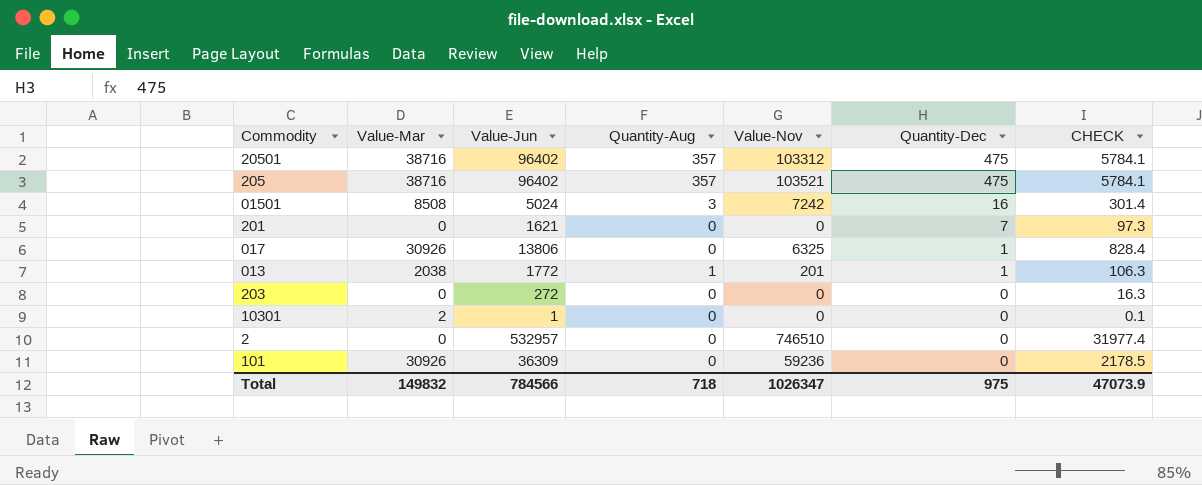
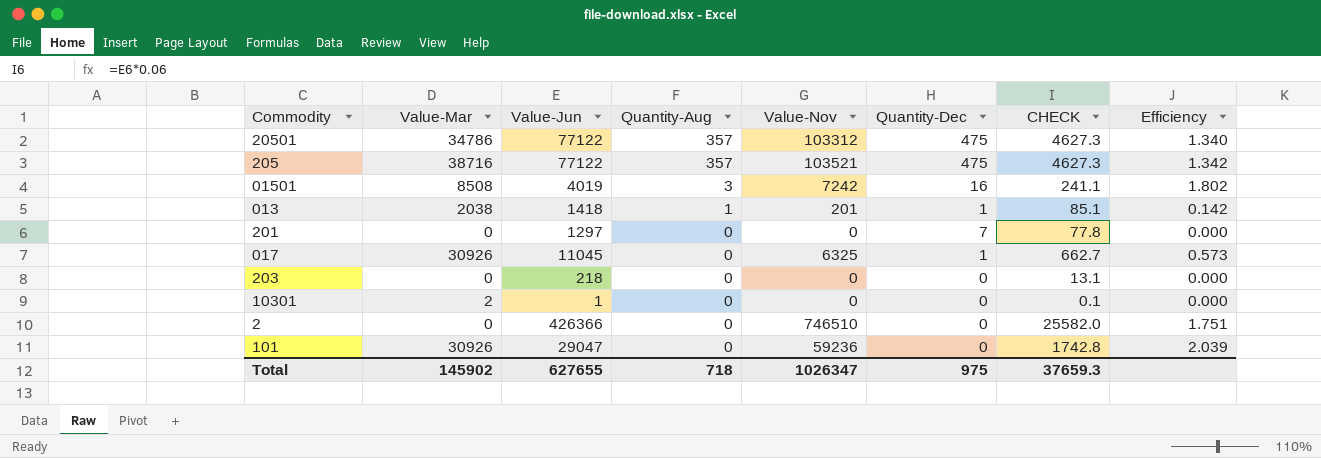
row order: Quantity-Dec descending -> Quantity-Aug descending
column Efficiency | formula: none -> [Value-Nov] / [Value-Jun]
20501 | Value-Mar: 38716 -> 34786
20501 | Value-Jun: 96402 -> 77122
20501 | CHECK: 5784.1 -> 4627.3
205 | Value-Jun: 96402 -> 77122
205 | CHECK: 5784.1 -> 4627.3
01501 | Value-Jun: 5024 -> 4019
01501 | CHECK: 301.4 -> 241.1
013 | Value-Jun: 1772 -> 1418
013 | CHECK: 106.3 -> 85.1
201 | Value-Jun: 1621 -> 1297
201 | CHECK: 97.3 -> 77.8
017 | Value-Jun: 13806 -> 11045
017 | CHECK: 828.4 -> 662.7
203 | Value-Jun: 272 -> 218
203 | CHECK: 16.3 -> 13.1
2 | Value-Jun: 532957 -> 426366
2 | CHECK: 31977.4 -> 25582.0
101 | Value-Jun: 36309 -> 29047
101 | CHECK: 2178.5 -> 1742.8
Total | Value-Mar: 149832 -> 145902
Total | Value-Jun: 784566 -> 627655
Total | CHECK: 47073.9 -> 37659.3

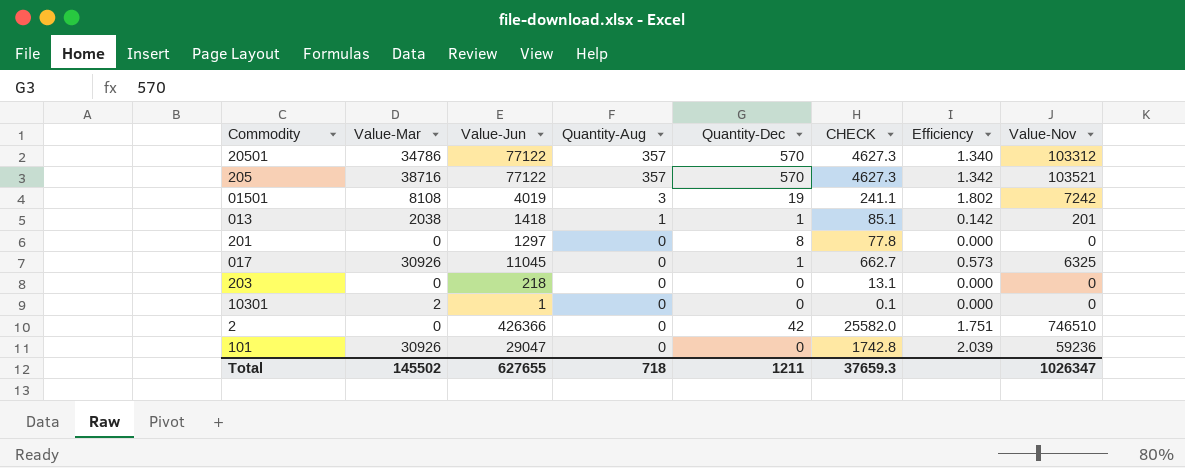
column Value-Nov | position: 5 -> 8
20501 | Quantity-Dec: 475 -> 570
205 | Quantity-Dec: 475 -> 570
01501 | Value-Mar: 8508 -> 8108
01501 | Quantity-Dec: 16 -> 19
201 | Quantity-Dec: 7 -> 8
2 | Quantity-Dec: 0 -> 42
Total | Value-Mar: 145902 -> 145502
Total | Quantity-Dec: 975 -> 1211

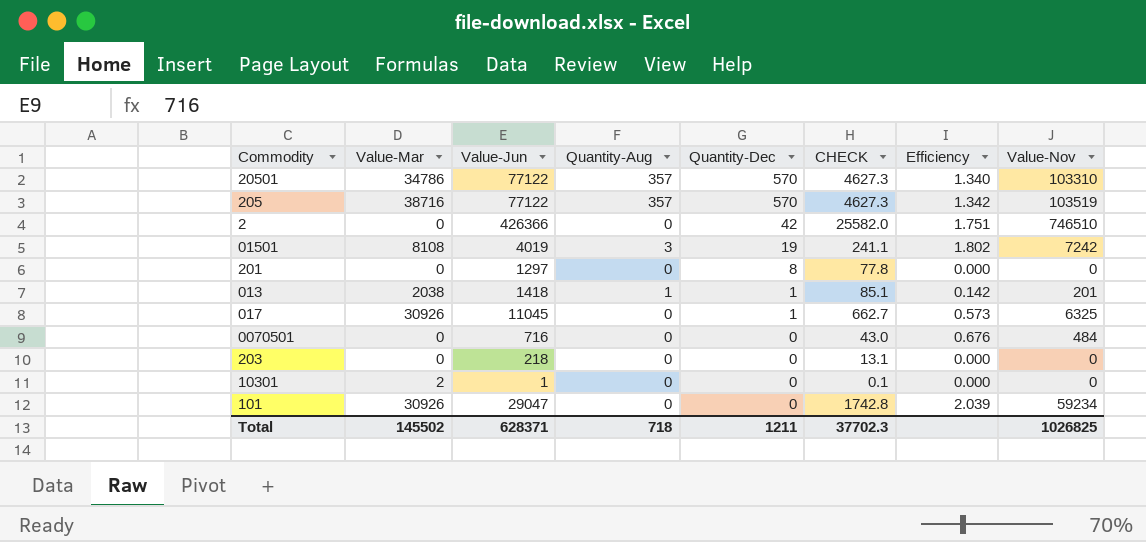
row order: Quantity-Aug descending -> Quantity-Dec descending
20501 | Value-Nov: 103312 -> 103310
205 | Value-Nov: 103521 -> 103519
row 0070501: none -> 0 | 716 | 0 | 0 | 43.0 | 0.676 | 484
101 | Value-Nov: 59236 -> 59234
Total | Value-Jun: 627655 -> 628371
Total | CHECK: 37659.3 -> 37702.3
Total | Value-Nov: 1026347 -> 1026825

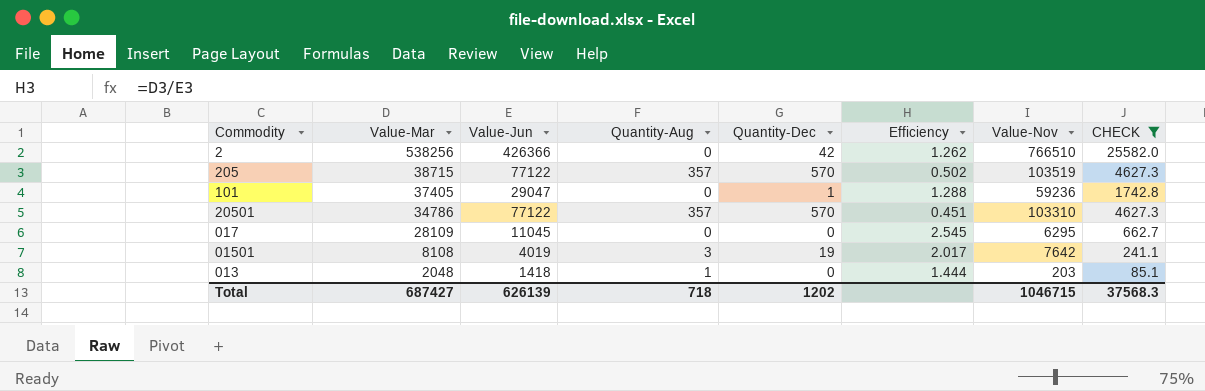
filter: none -> CHECK >= 85.1
row order: Quantity-Dec descending -> Value-Mar descending
column Efficiency | formula: [Value-Nov] / [Value-Jun] -> [Value-Mar] / [Value-Jun]
column CHECK | position: 6 -> 8
2 | Value-Mar: 0 -> 538256
2 | Value-Nov: 746510 -> 766510
205 | Value-Mar: 38716 -> 38715
101 | Value-Mar: 30926 -> 37405
101 | Quantity-Dec: 0 -> 1
101 | Value-Nov: 59234 -> 59236
017 | Value-Mar: 30926 -> 28109
017 | Quantity-Dec: 1 -> 0
017 | Value-Nov: 6325 -> 6295
01501 | Value-Nov: 7242 -> 7642
013 | Value-Mar: 2038 -> 2048
013 | Quantity-Dec: 1 -> 0
013 | Value-Nov: 201 -> 203
Total | Value-Mar: 145502 -> 687427
Total | Value-Jun: 628371 -> 626139
Total | Quantity-Dec: 1211 -> 1202
Total | Value-Nov: 1026825 -> 1046715
Total | CHECK: 37702.3 -> 37568.3

